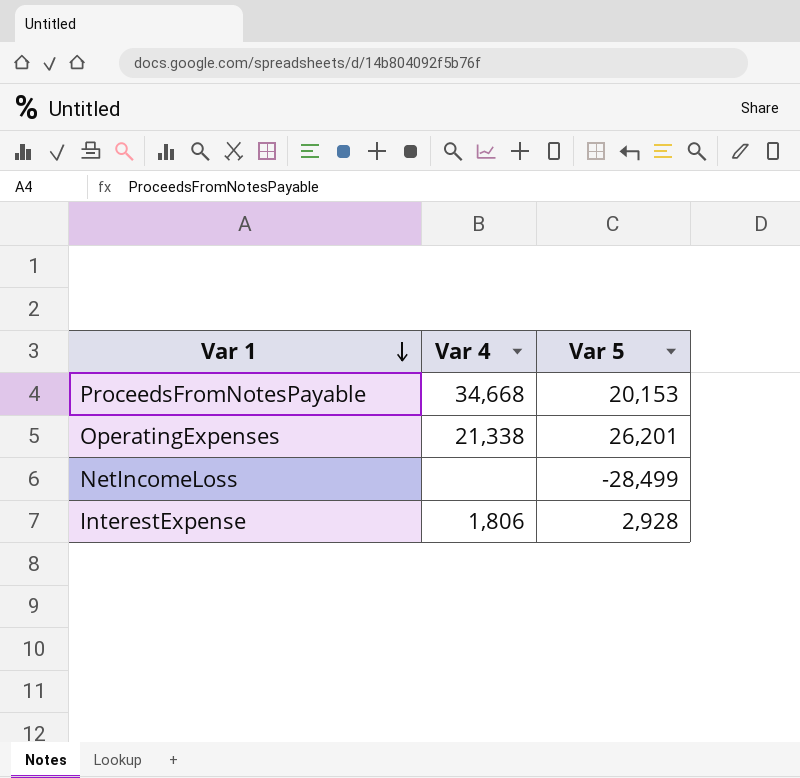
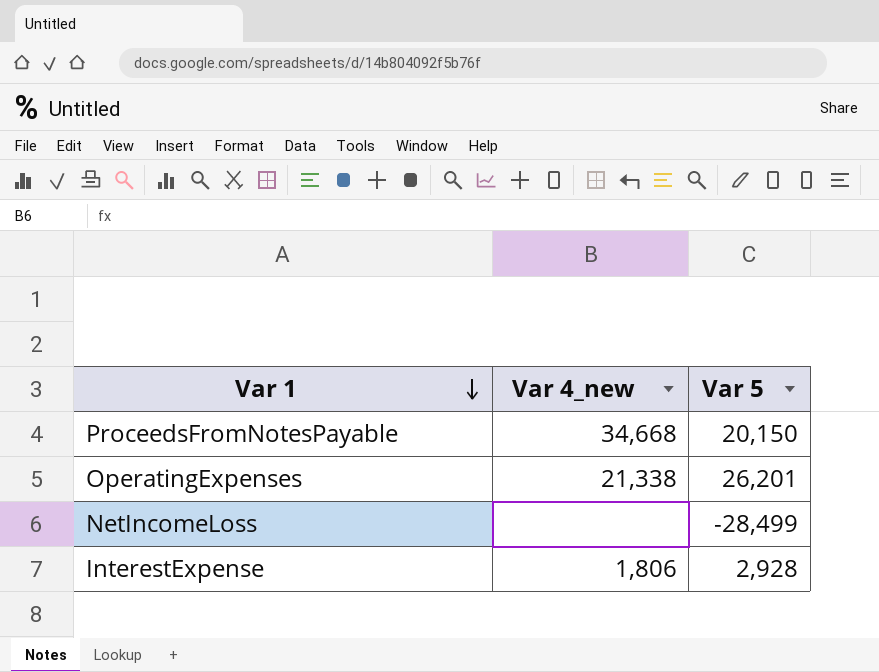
column name: Var 4 -> Var 4_new
ProceedsFromNotesPayable | Var 5: 20,153 -> 20,150

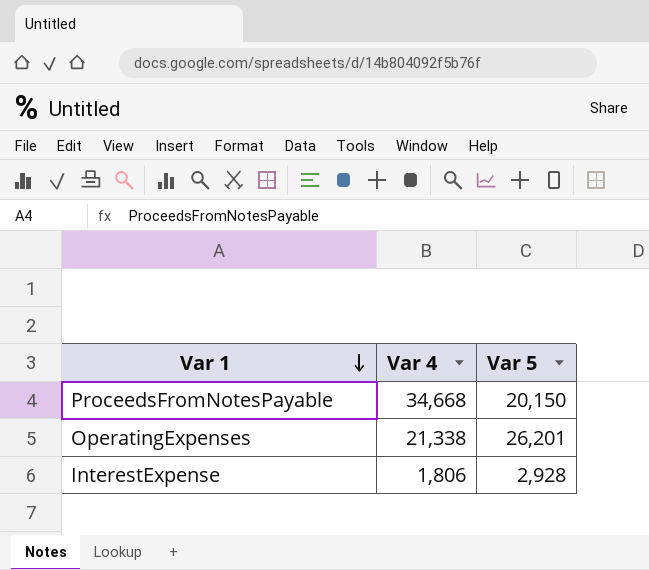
column name: Var 4_new -> Var 4
row NetIncomeLoss: none | -28,499 -> none

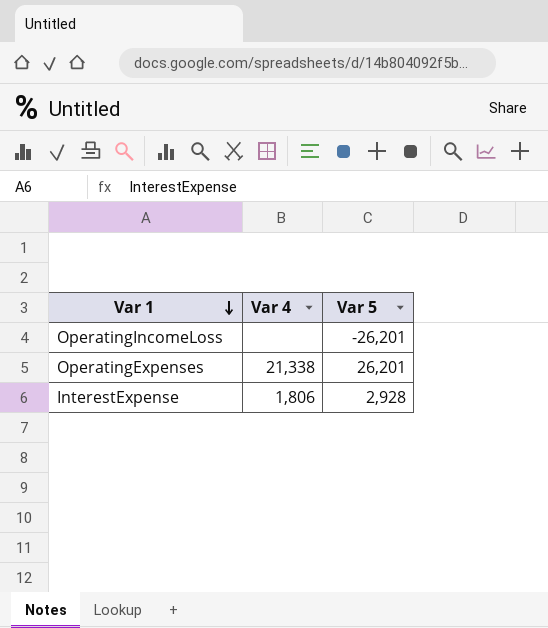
row ProceedsFromNotesPayable: 34,668 | 20,150 -> none
row OperatingIncomeLoss: none -> none | -26,201

